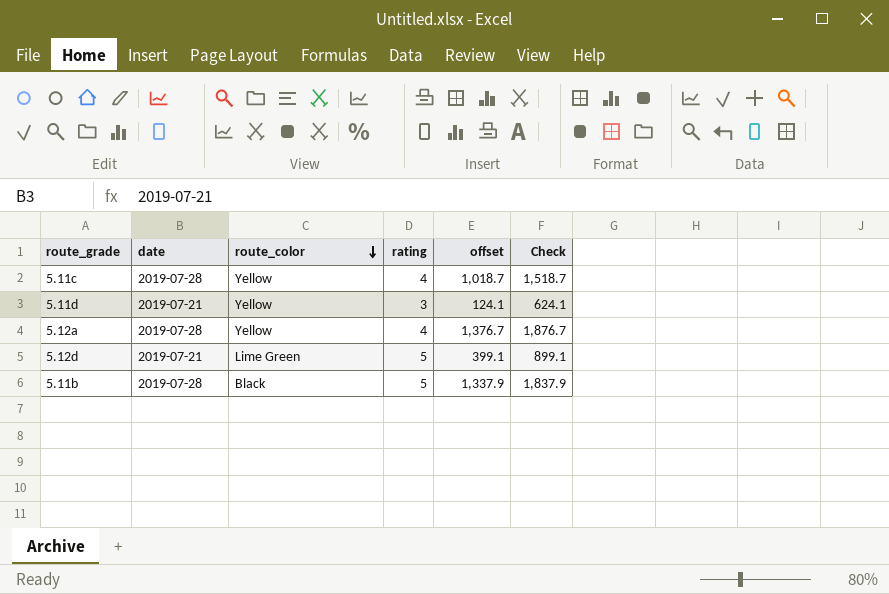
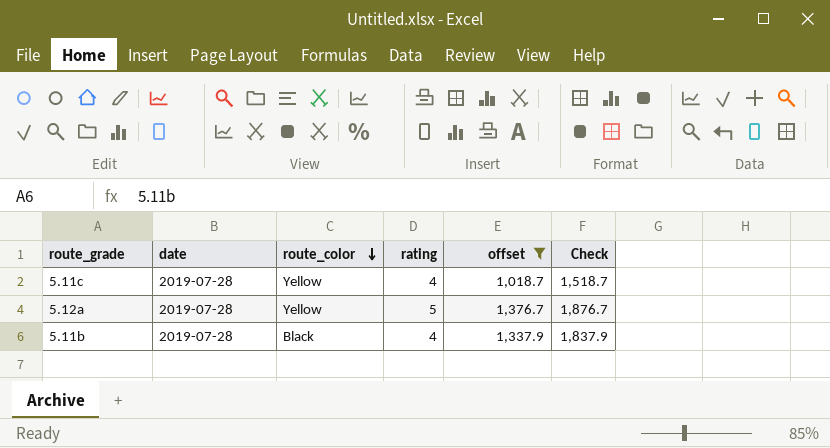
filter: none -> offset >= 1,018.7
5.12a | rating: 4 -> 5
5.11b | rating: 5 -> 4

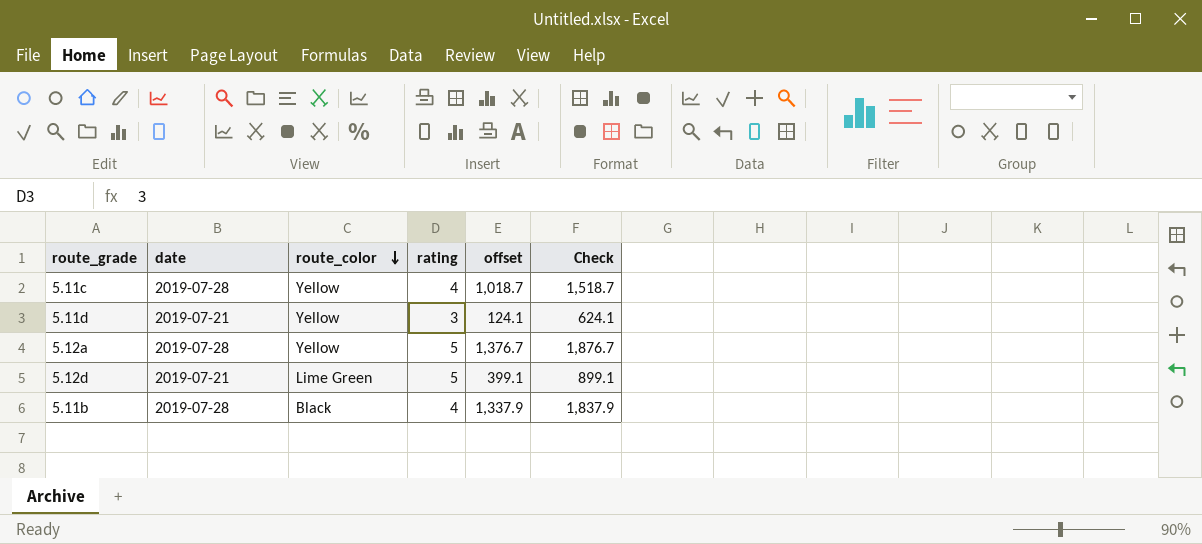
filter: offset >= 1,018.7 -> none

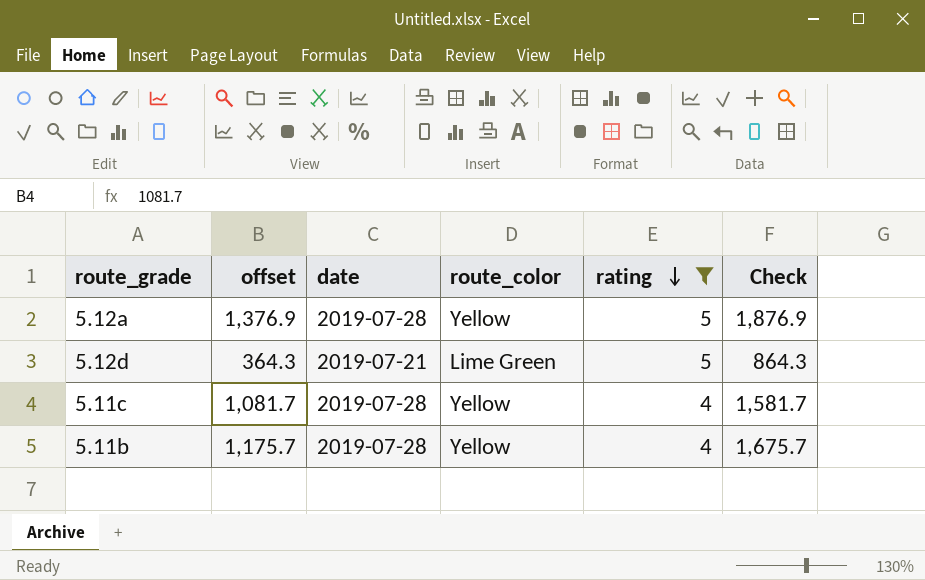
filter: none -> rating != 3
row order: route_color descending -> rating descending
column offset | position: 5 -> 2
5.12a | offset: 1,376.7 -> 1,376.9
5.12a | Check: 1,876.7 -> 1,876.9
5.12d | offset: 399.1 -> 364.3
5.12d | Check: 899.1 -> 864.3
5.11c | offset: 1,018.7 -> 1,081.7
5.11c | Check: 1,518.7 -> 1,581.7
5.11b | offset: 1,337.9 -> 1,175.7
5.11b | route_color: Black -> Yellow
5.11b | Check: 1,837.9 -> 1,675.7

